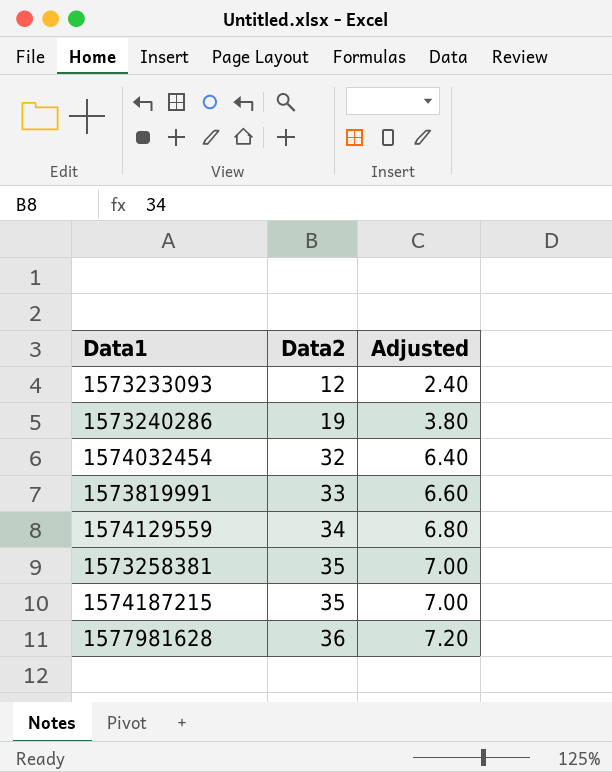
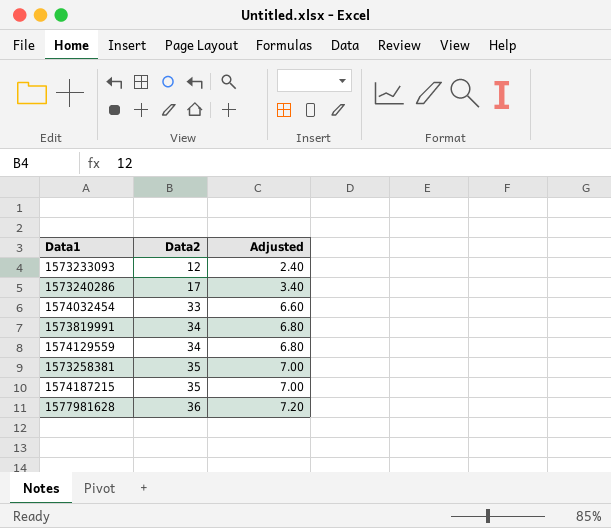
1573240286 | Data2: 19 -> 17
1573240286 | Adjusted: 3.80 -> 3.40
1574032454 | Data2: 32 -> 33
1574032454 | Adjusted: 6.40 -> 6.60
1573819991 | Data2: 33 -> 34
1573819991 | Adjusted: 6.60 -> 6.80

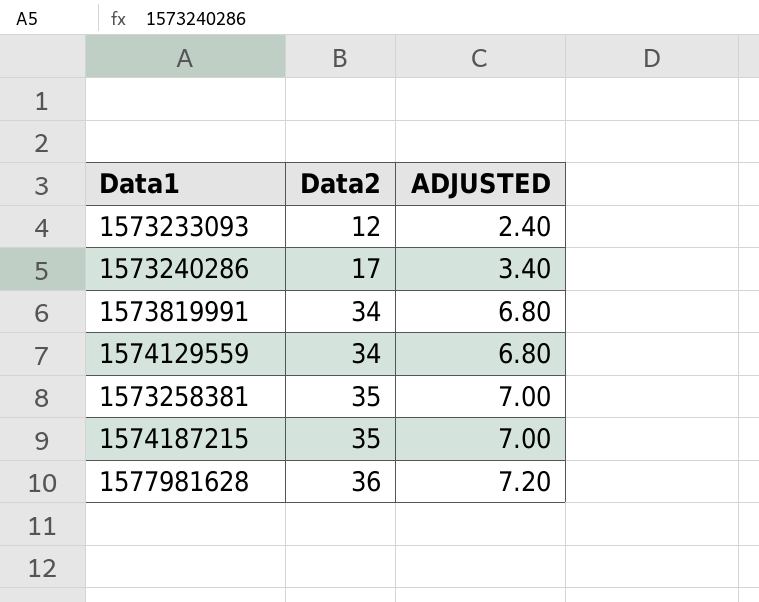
column name: Adjusted -> ADJUSTED
row 1574032454: 33 | 6.60 -> none

